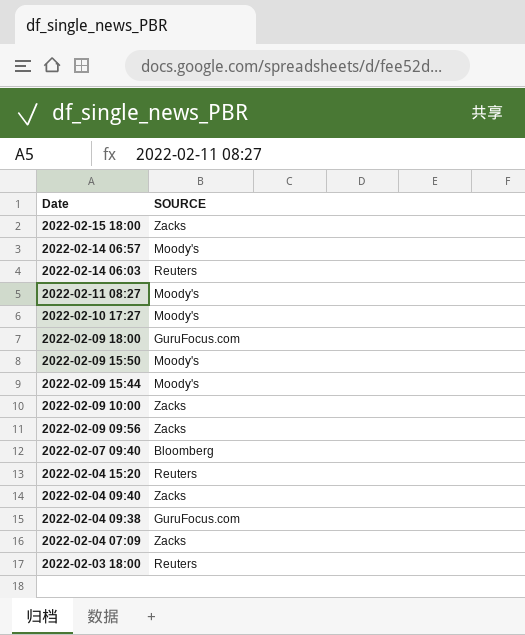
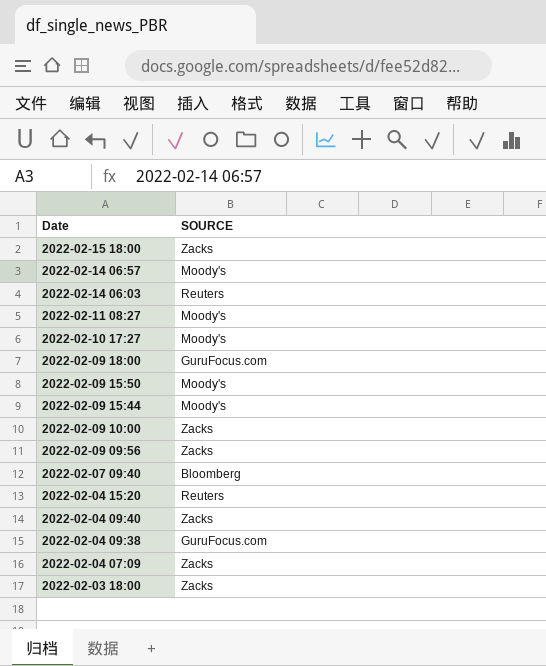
2022-02-03 18:00 | SOURCE: Reuters -> Zacks

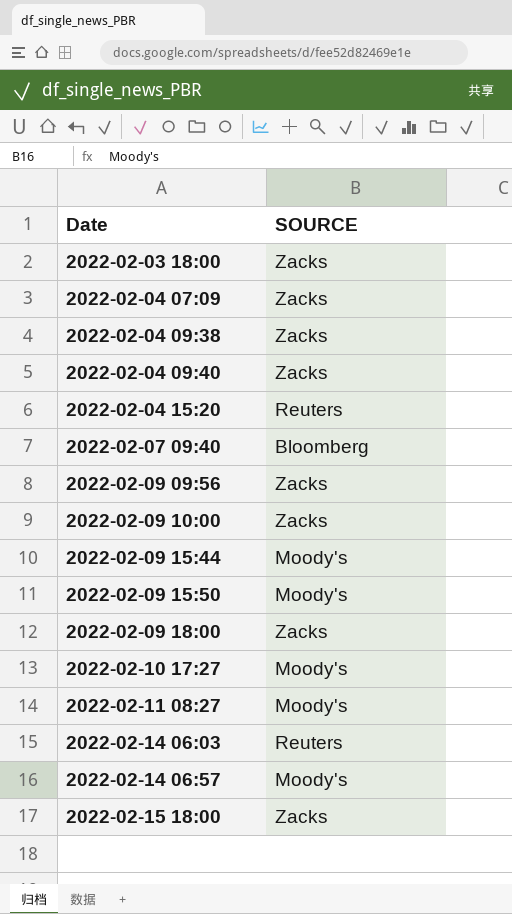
row order: Date descending -> Date ascending
2022-02-04 09:38 | SOURCE: GuruFocus.com -> Zacks
2022-02-09 18:00 | SOURCE: GuruFocus.com -> Zacks

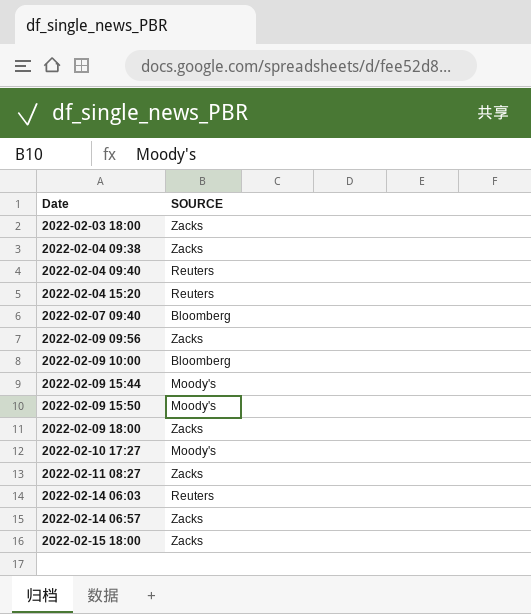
row 2022-02-04 07:09: Zacks -> none
2022-02-04 09:40 | SOURCE: Zacks -> Reuters
2022-02-09 10:00 | SOURCE: Zacks -> Bloomberg
2022-02-11 08:27 | SOURCE: Moody's -> Zacks
2022-02-14 06:57 | SOURCE: Moody's -> Zacks

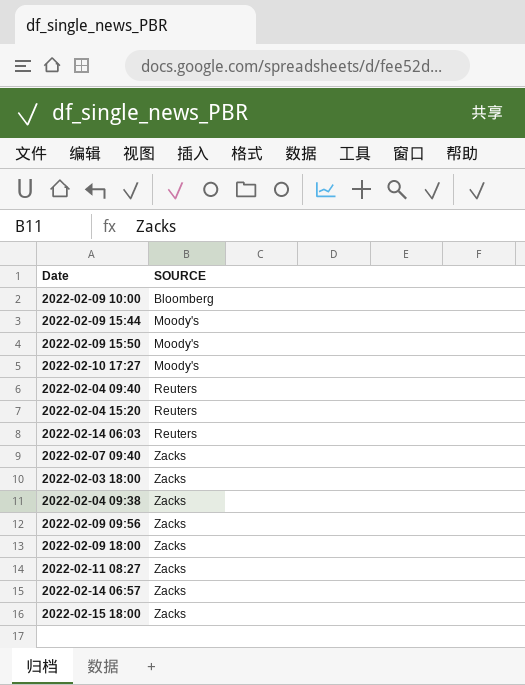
row order: Date ascending -> SOURCE ascending
2022-02-07 09:40 | SOURCE: Bloomberg -> Zacks

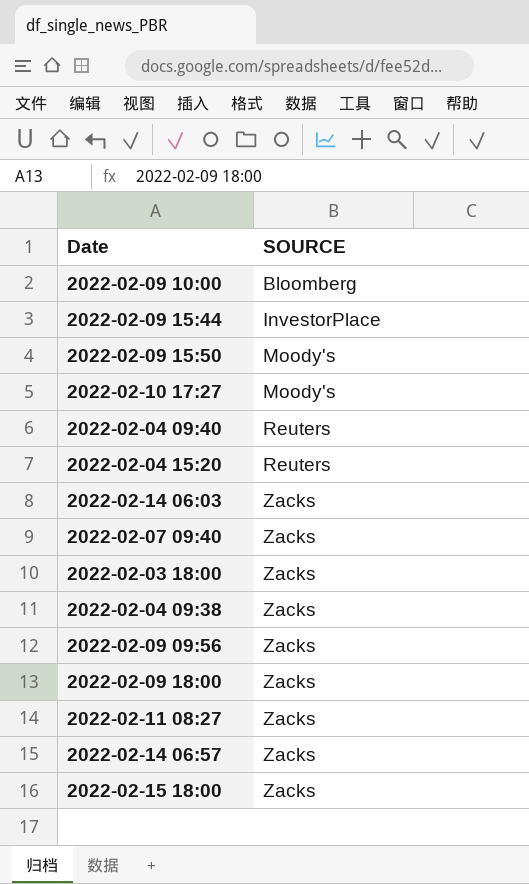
2022-02-09 15:44 | SOURCE: Moody's -> InvestorPlace
2022-02-14 06:03 | SOURCE: Reuters -> Zacks

